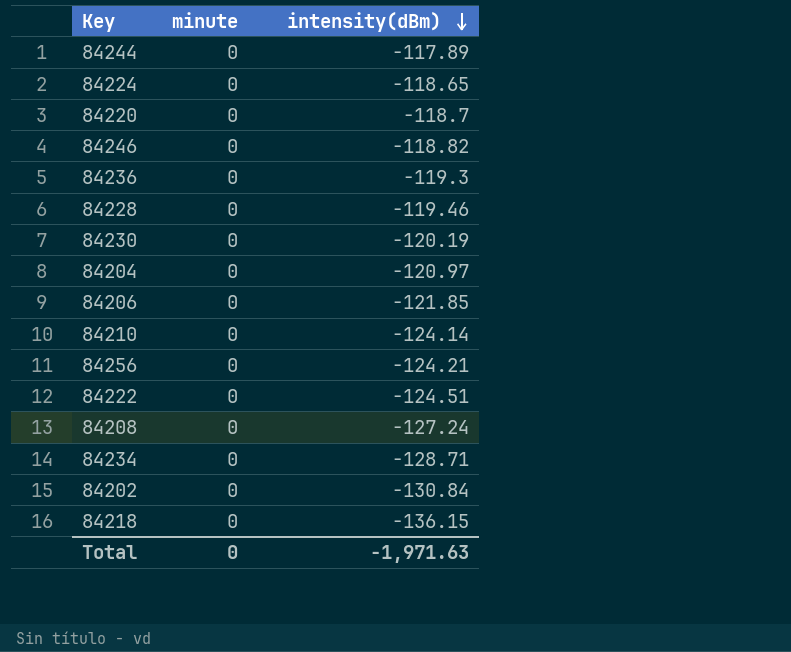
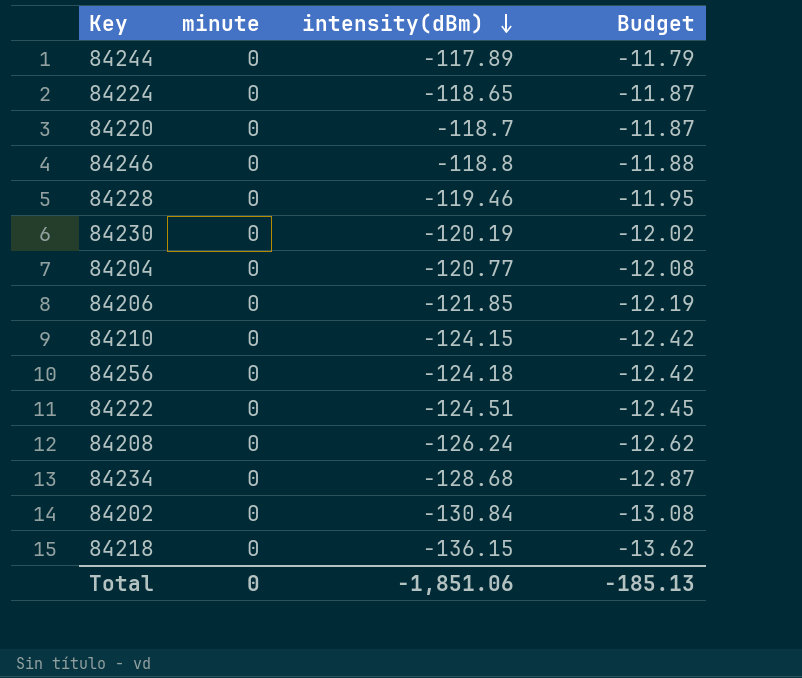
column Budget | formula: none -> [intensity(dBm)] * 0.1
row 84236: 0 | -119.3 -> none
84246 | intensity(dBm): -118.82 -> -118.8
84204 | intensity(dBm): -120.97 -> -120.77
84210 | intensity(dBm): -124.14 -> -124.15
84256 | intensity(dBm): -124.21 -> -124.18
84208 | intensity(dBm): -127.24 -> -126.24
84234 | intensity(dBm): -128.71 -> -128.68
Total | intensity(dBm): -1,971.63 -> -1,851.06

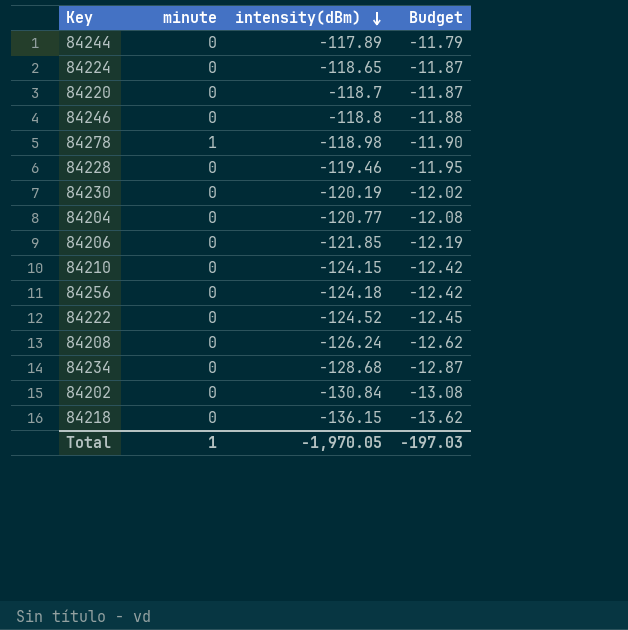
row 84278: none -> 1 | -118.98 | -11.90
84222 | intensity(dBm): -124.51 -> -124.52
Total | minute: 0 -> 1
Total | intensity(dBm): -1,851.06 -> -1,970.05
Total | Budget: -185.13 -> -197.03

